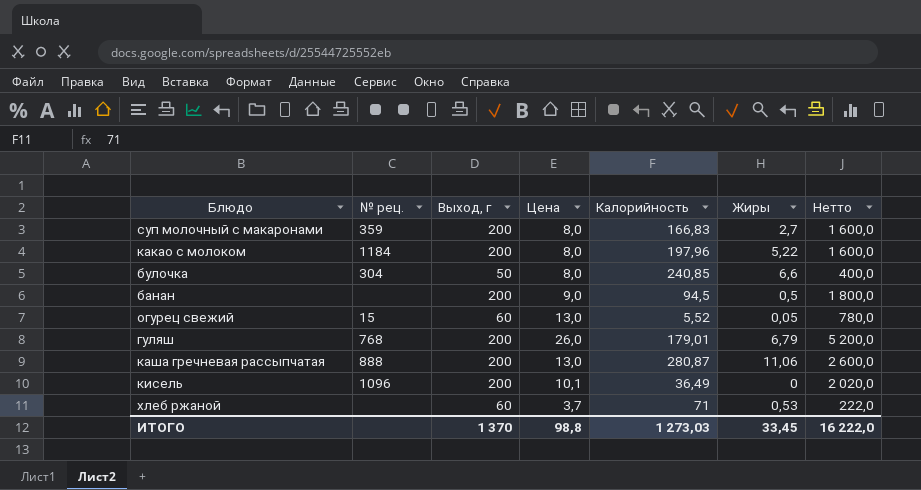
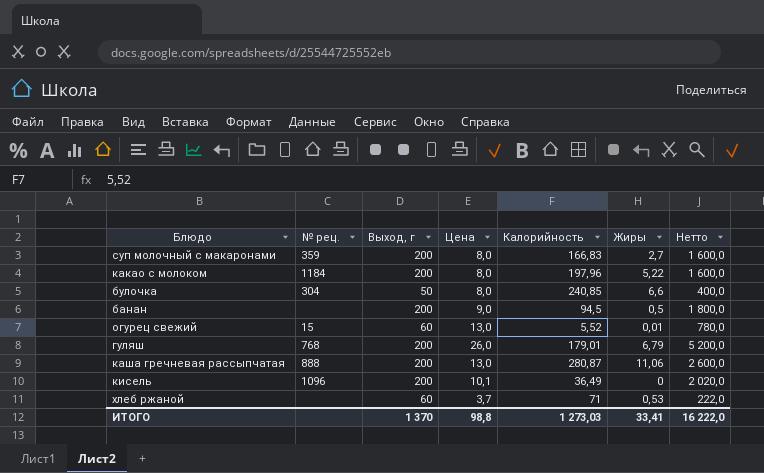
огурец свежий | Жиры: 0,05 -> 0,01
ИТОГО | Жиры: 33,45 -> 33,41

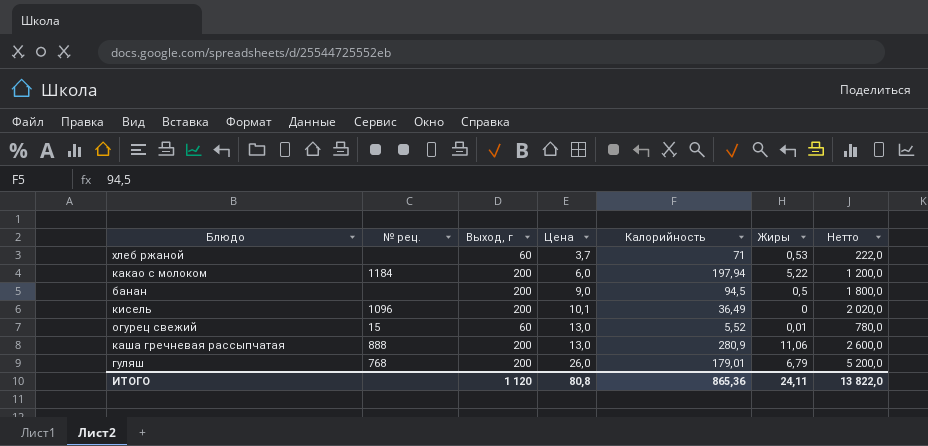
row order: none -> Цена ascending
row суп молочный с макаронами: 359 | 200 | 8,0 | 166,83 | 2,7 | 1 600,0 -> none
row булочка: 304 | 50 | 8,0 | 240,85 | 6,6 | 400,0 -> none
какао с молоком | Цена: 8,0 -> 6,0
какао с молоком | Калорийность: 197,96 -> 197,94
какао с молоком | Нетто: 1 600,0 -> 1 200,0
каша гречневая рассыпчатая | Калорийность: 280,87 -> 280,9
ИТОГО | Выход, г: 1 370 -> 1 120
ИТОГО | Цена: 98,8 -> 80,8
ИТОГО | Калорийность: 1 273,03 -> 865,36
ИТОГО | Жиры: 33,41 -> 24,11
ИТОГО | Нетто: 16 222,0 -> 13 822,0

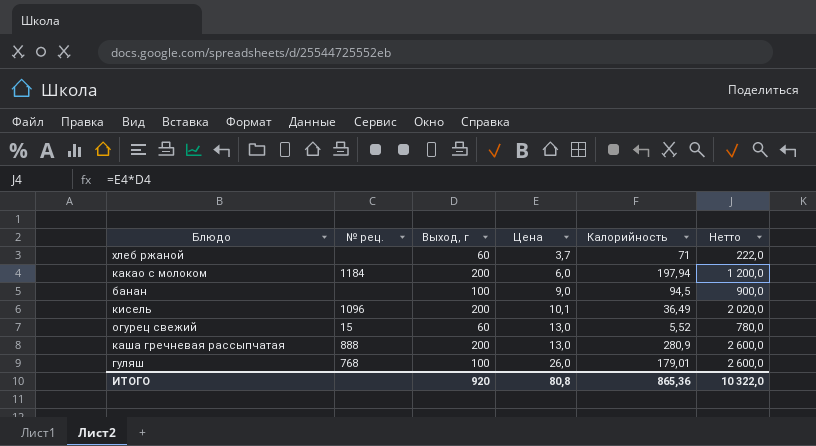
column Жиры | position: 6 -> none
банан | Выход, г: 200 -> 100
банан | Нетто: 1 800,0 -> 900,0
гуляш | Выход, г: 200 -> 100
гуляш | Нетто: 5 200,0 -> 2 600,0
ИТОГО | Выход, г: 1 120 -> 920
ИТОГО | Нетто: 13 822,0 -> 10 322,0

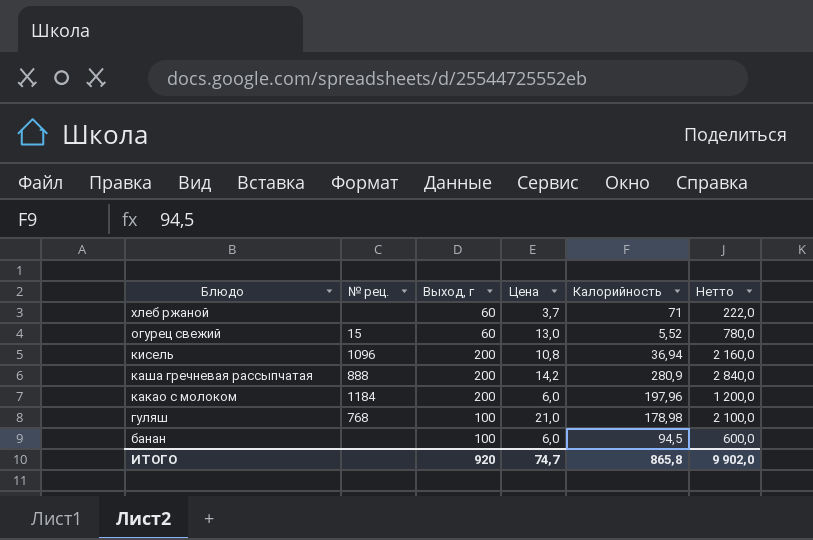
row order: Цена ascending -> Блюдо descending
кисель | Цена: 10,1 -> 10,8
кисель | Калорийность: 36,49 -> 36,94
кисель | Нетто: 2 020,0 -> 2 160,0
каша гречневая рассыпчатая | Цена: 13,0 -> 14,2
каша гречневая рассыпчатая | Нетто: 2 600,0 -> 2 840,0
какао с молоком | Калорийность: 197,94 -> 197,96
гуляш | Цена: 26,0 -> 21,0
гуляш | Калорийность: 179,01 -> 178,98
гуляш | Нетто: 2 600,0 -> 2 100,0
банан | Цена: 9,0 -> 6,0
банан | Нетто: 900,0 -> 600,0
ИТОГО | Цена: 80,8 -> 74,7
ИТОГО | Калорийность: 865,36 -> 865,8
ИТОГО | Нетто: 10 322,0 -> 9 902,0

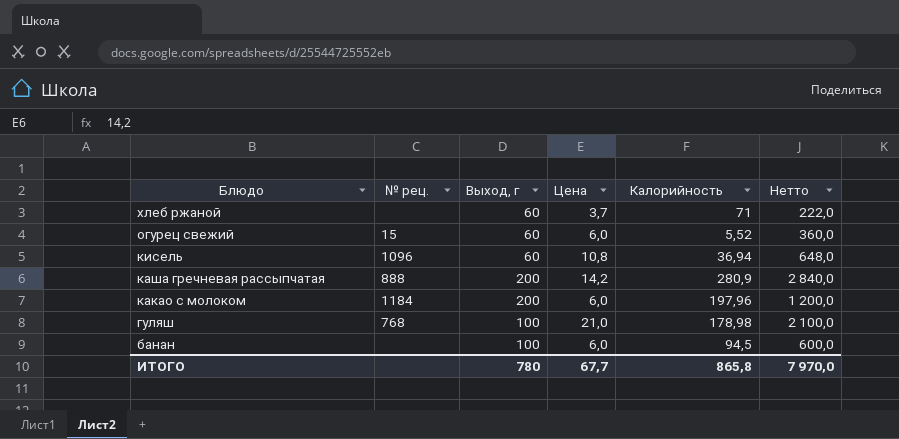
огурец свежий | Цена: 13,0 -> 6,0
огурец свежий | Нетто: 780,0 -> 360,0
кисель | Выход, г: 200 -> 60
кисель | Нетто: 2 160,0 -> 648,0
ИТОГО | Выход, г: 920 -> 780
ИТОГО | Цена: 74,7 -> 67,7
ИТОГО | Нетто: 9 902,0 -> 7 970,0

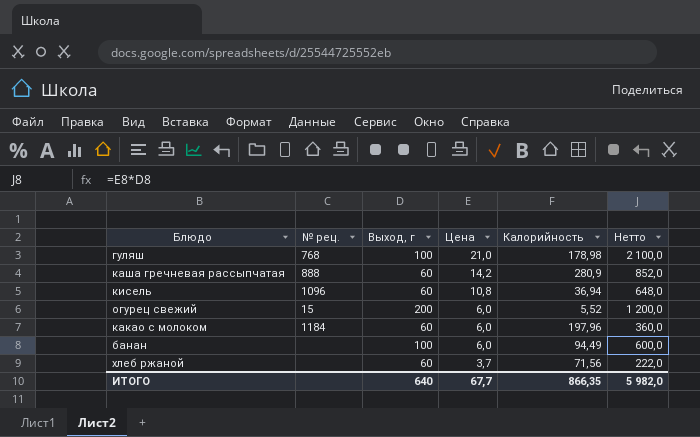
row order: Блюдо descending -> Цена descending
каша гречневая рассыпчатая | Выход, г: 200 -> 60
каша гречневая рассыпчатая | Нетто: 2 840,0 -> 852,0
огурец свежий | Выход, г: 60 -> 200
огурец свежий | Нетто: 360,0 -> 1 200,0
какао с молоком | Выход, г: 200 -> 60
какао с молоком | Нетто: 1 200,0 -> 360,0
банан | Калорийность: 94,5 -> 94,49
хлеб ржаной | Калорийность: 71 -> 71,56
ИТОГО | Выход, г: 780 -> 640
ИТОГО | Калорийность: 865,8 -> 866,35
ИТОГО | Нетто: 7 970,0 -> 5 982,0

